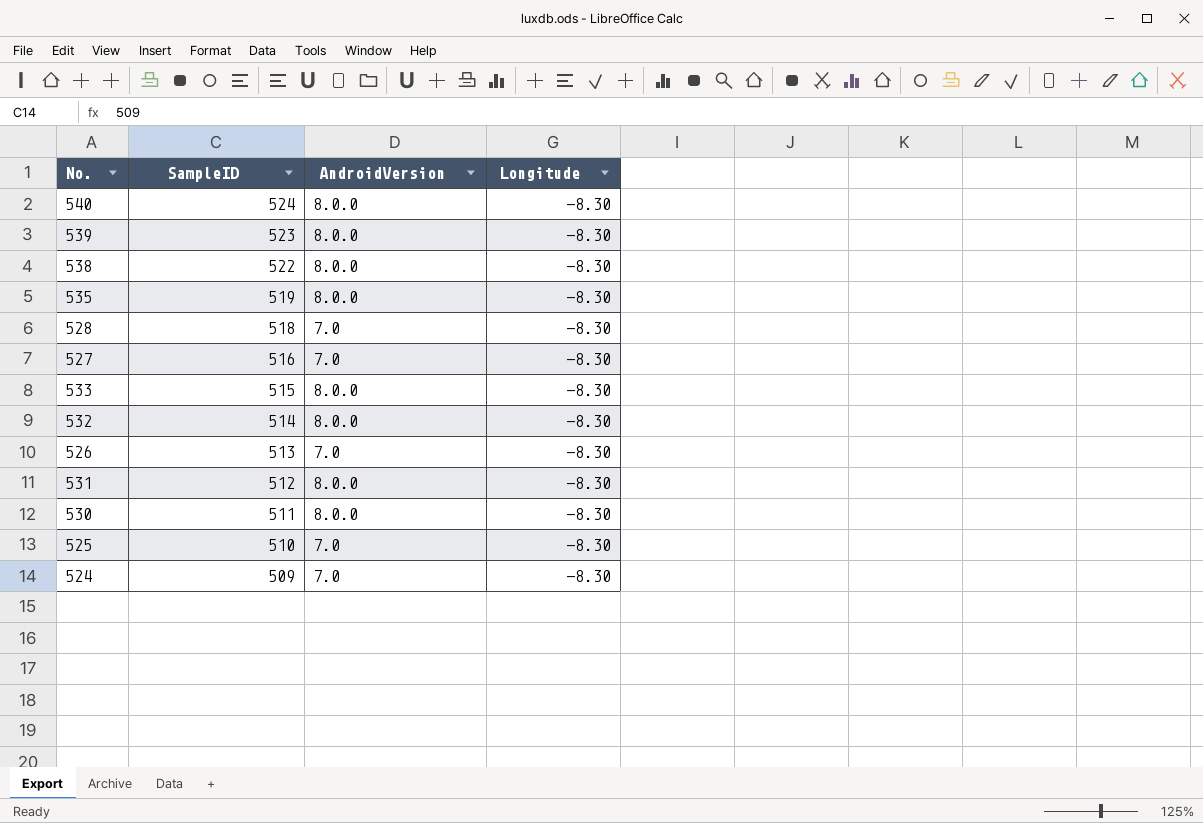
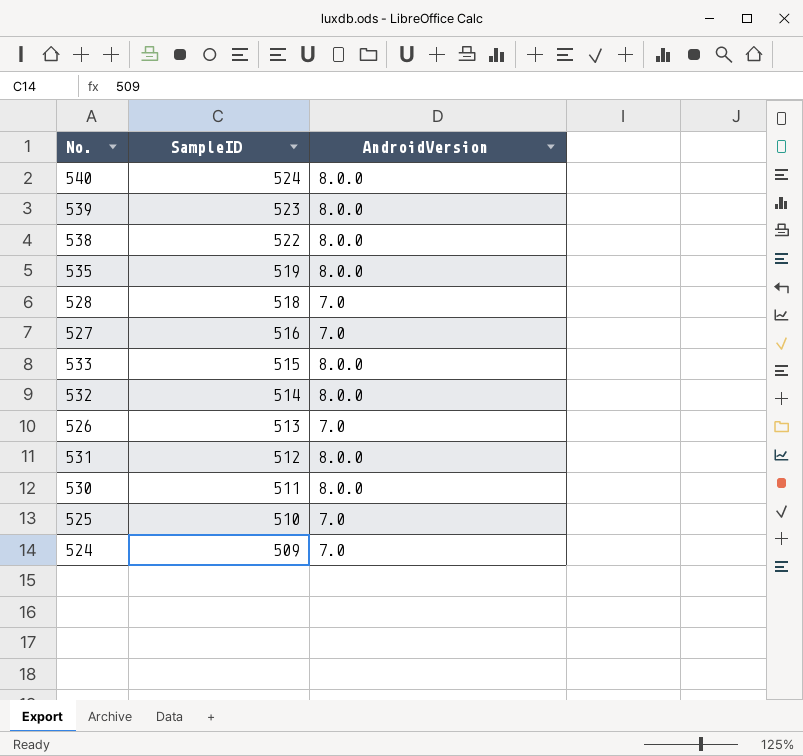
column Longitude | position: 4 -> none

